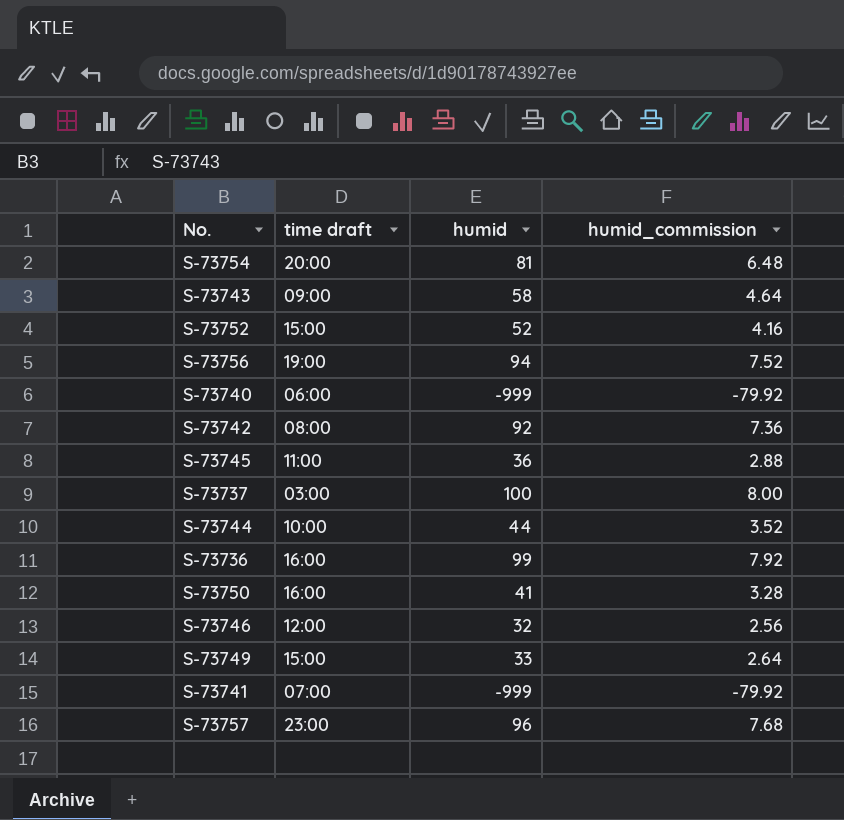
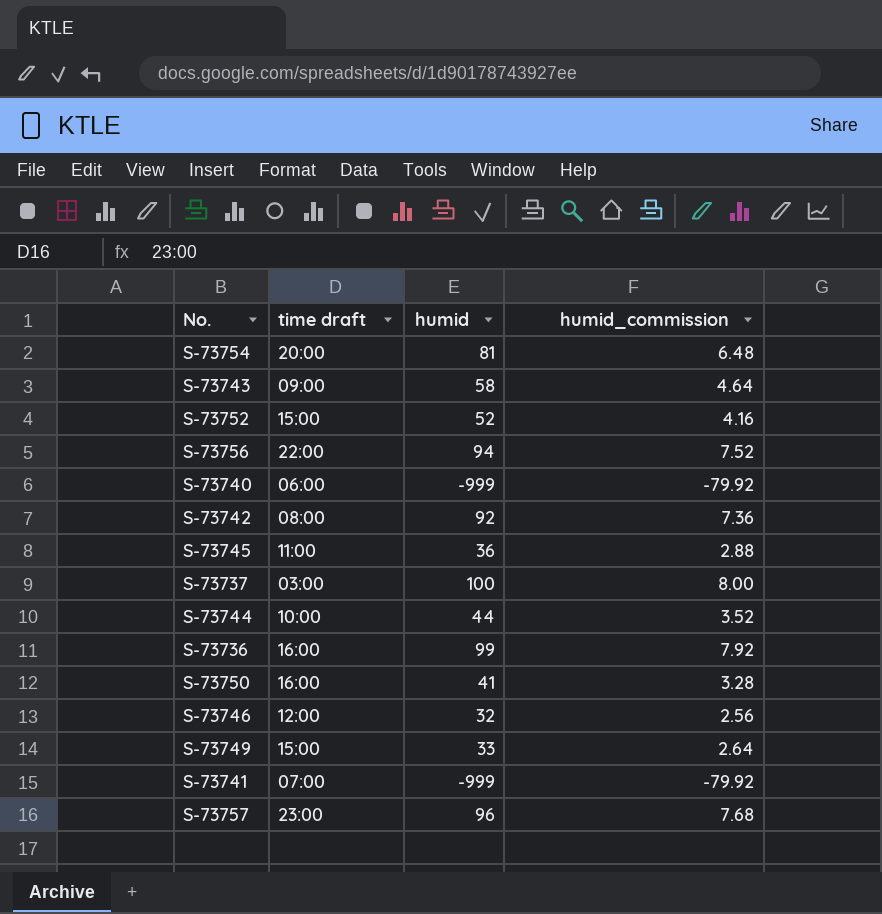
S-73756 | time draft: 19:00 -> 22:00

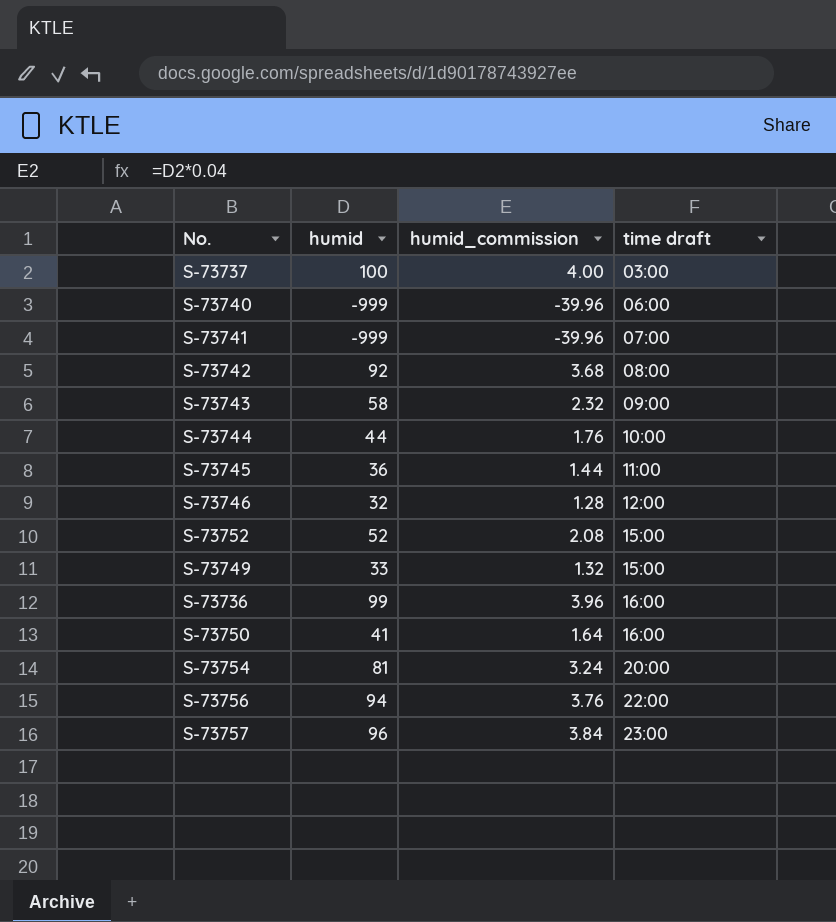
row order: none -> time draft ascending
column humid_commission | formula: [humid] * 0.08 -> [humid] * 0.04
column time draft | position: 2 -> 4

